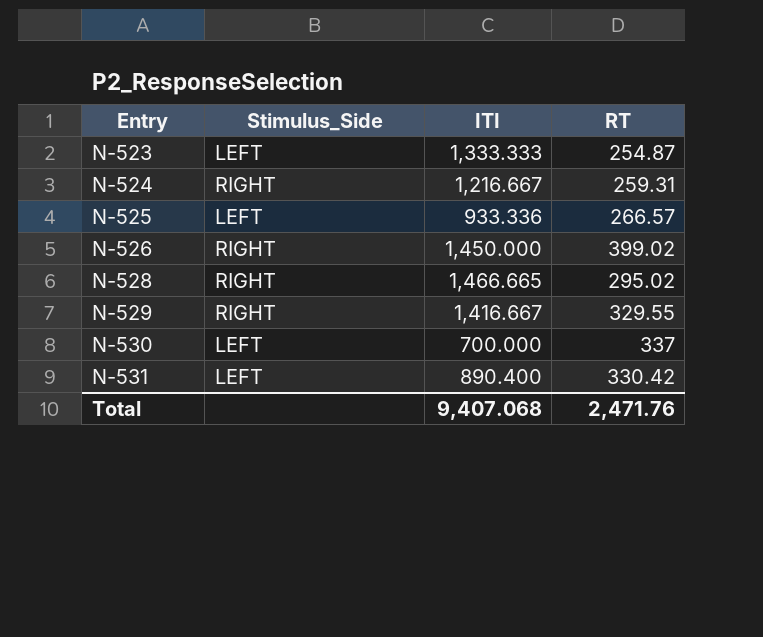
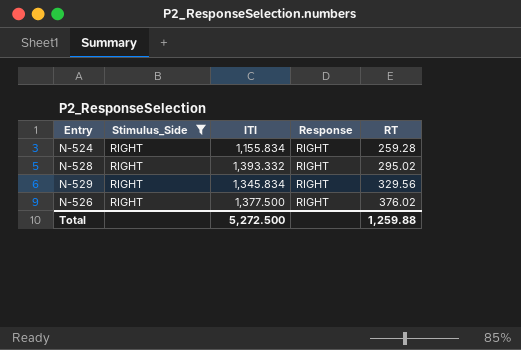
filter: none -> Stimulus_Side = RIGHT
row order: Entry ascending -> RT ascending
column Response | position: none -> 4
N-524 | ITI: 1,216.667 -> 1,155.834
N-524 | RT: 259.31 -> 259.28
N-528 | ITI: 1,466.665 -> 1,393.332
N-529 | ITI: 1,416.667 -> 1,345.834
N-529 | RT: 329.55 -> 329.56
N-526 | ITI: 1,450.000 -> 1,377.500
N-526 | RT: 399.02 -> 376.02
Total | ITI: 9,407.068 -> 5,272.500
Total | RT: 2,471.76 -> 1,259.88

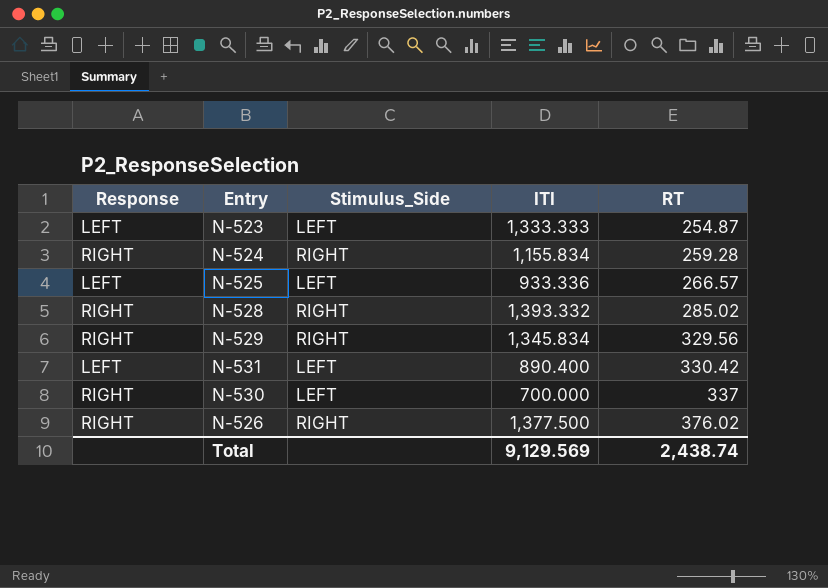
filter: Stimulus_Side = RIGHT -> none
column Response | position: 4 -> 1
N-528 | RT: 295.02 -> 285.02
Total | ITI: 5,272.500 -> 9,129.569
Total | RT: 1,259.88 -> 2,438.74

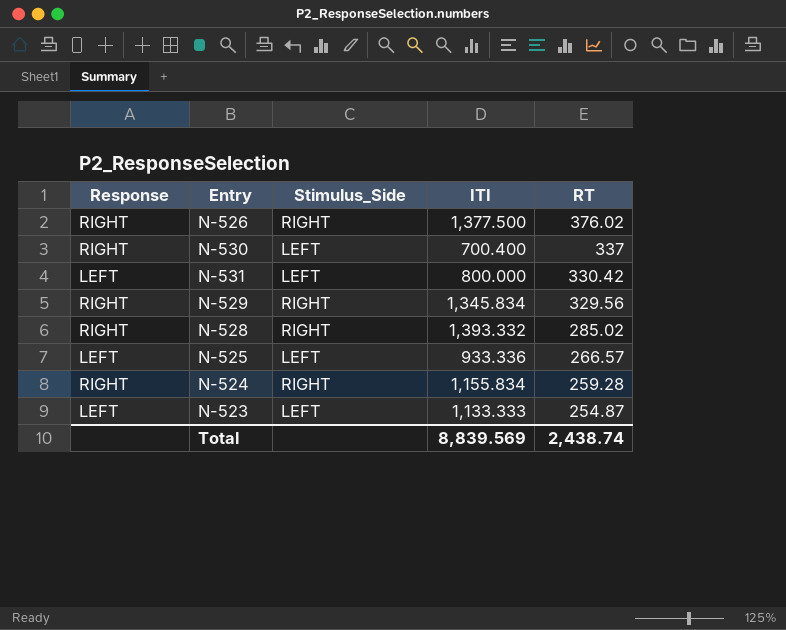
row order: RT ascending -> RT descending
N-530 | ITI: 700.000 -> 700.400
N-531 | ITI: 890.400 -> 800.000
N-523 | ITI: 1,333.333 -> 1,133.333
Total | ITI: 9,129.569 -> 8,839.569

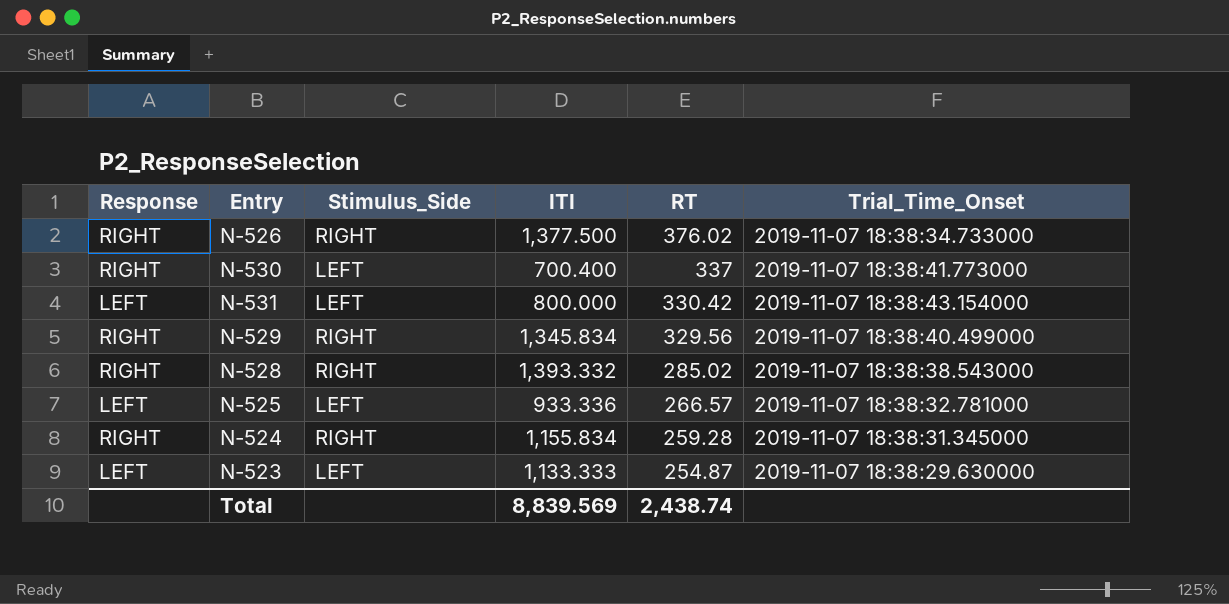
column Trial_Time_Onset | position: none -> 6

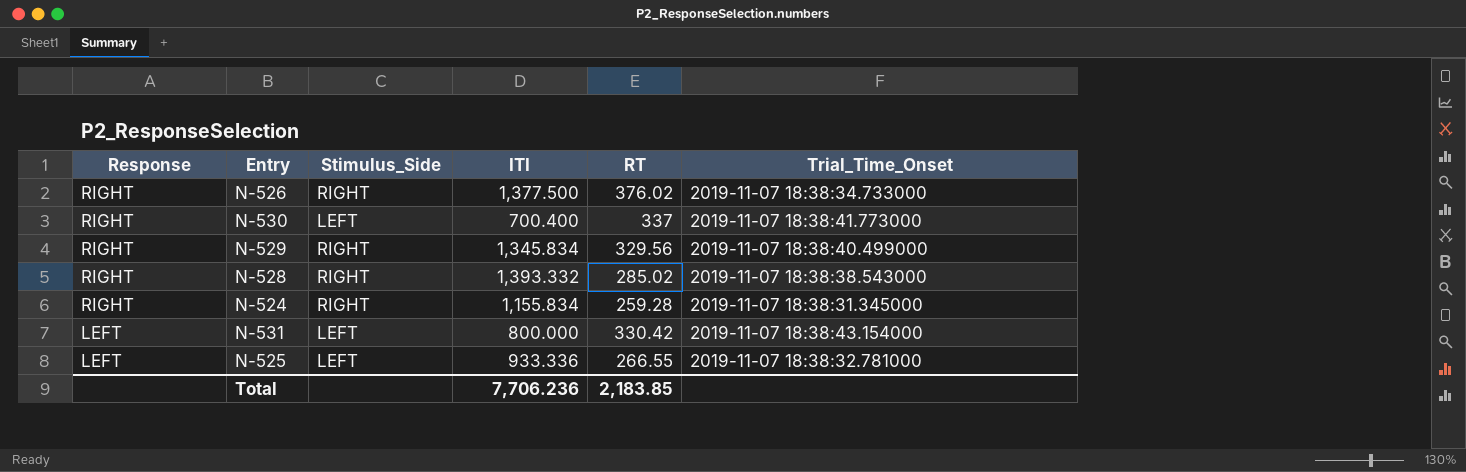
row order: RT descending -> Response descending
row N-523: LEFT | LEFT | 1,133.333 | 254.87 | 2019-11-07 18:38:29.630000 -> none
N-525 | RT: 266.57 -> 266.55
Total | ITI: 8,839.569 -> 7,706.236
Total | RT: 2,438.74 -> 2,183.85

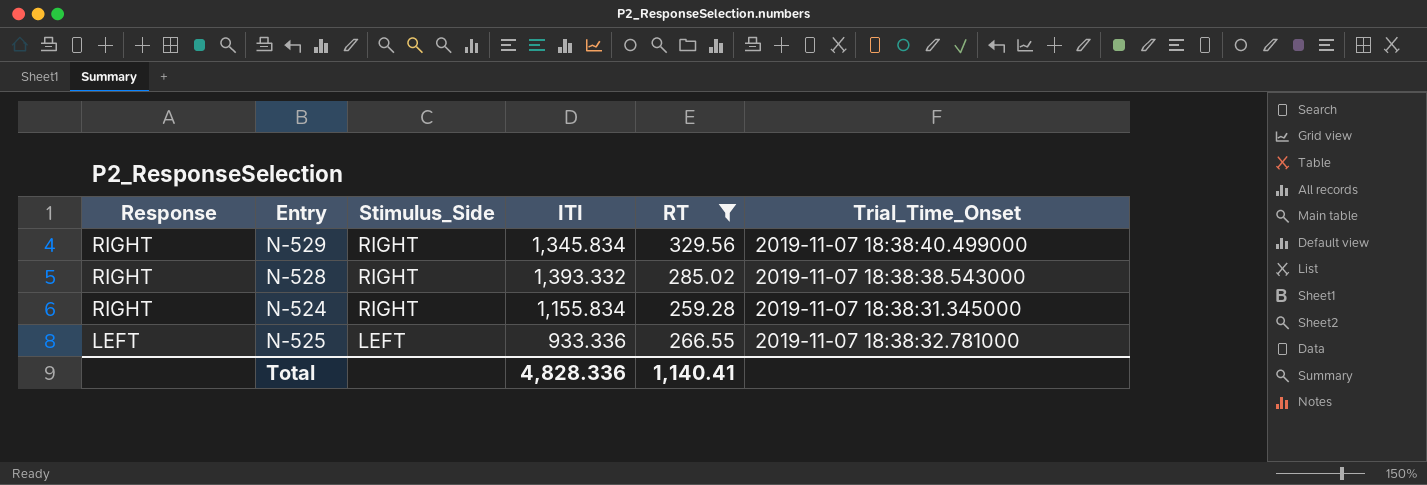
filter: none -> RT <= 329.56
Total | ITI: 7,706.236 -> 4,828.336
Total | RT: 2,183.85 -> 1,140.41

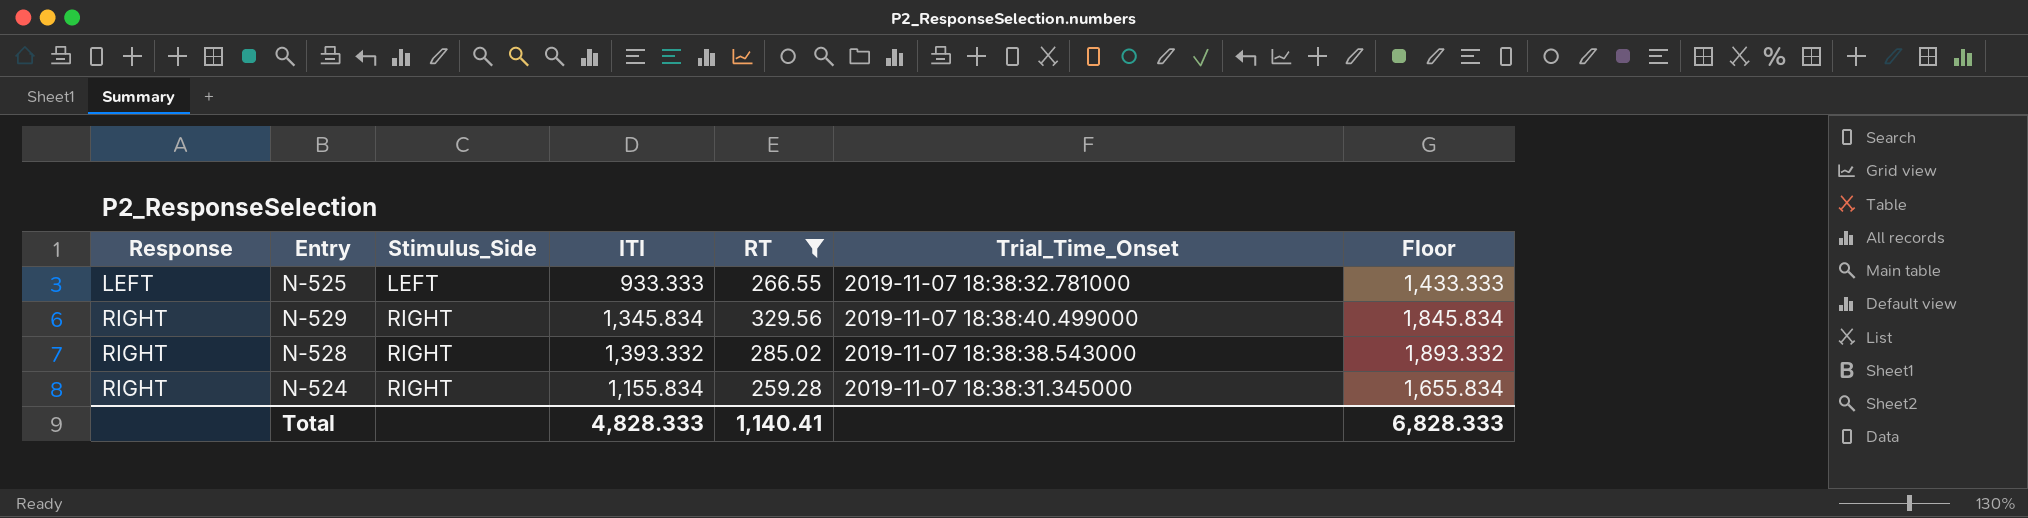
row order: Response descending -> Response ascending
column Floor | formula: none -> [ITI] + 500
N-525 | ITI: 933.336 -> 933.333
Total | ITI: 4,828.336 -> 4,828.333

